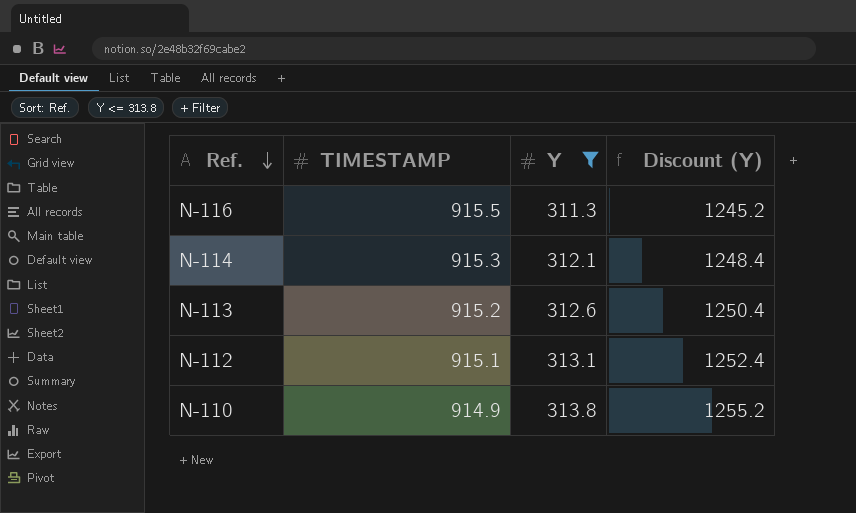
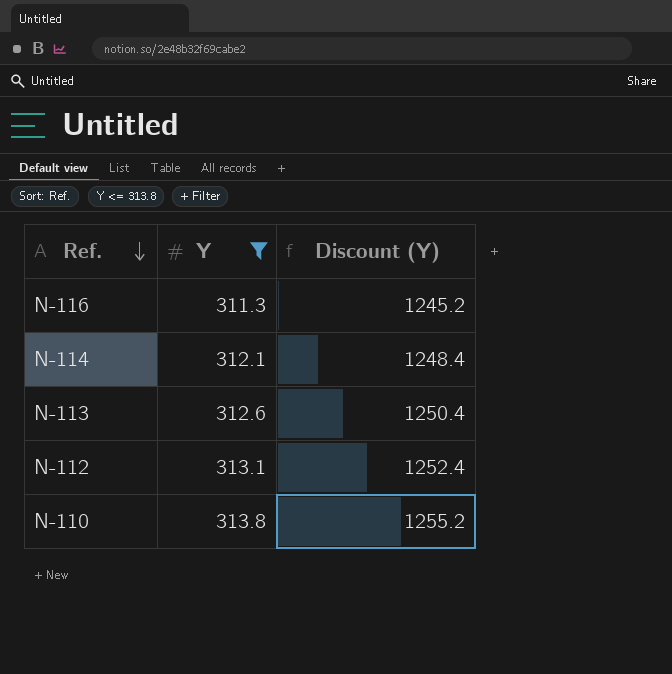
column TIMESTAMP | position: 2 -> none

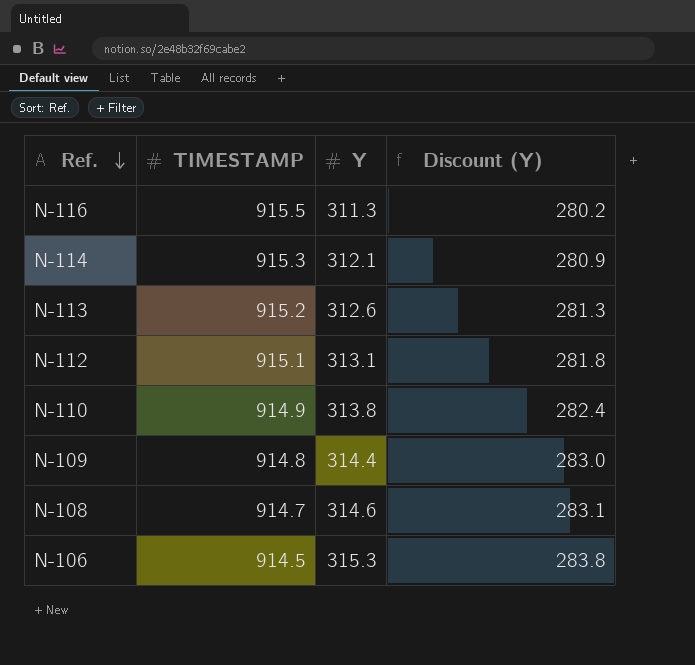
filter: Y <= 313.8 -> none
column TIMESTAMP | position: none -> 2
column Discount (Y) | formula: [Y] * 4 -> [Y] * 0.9

